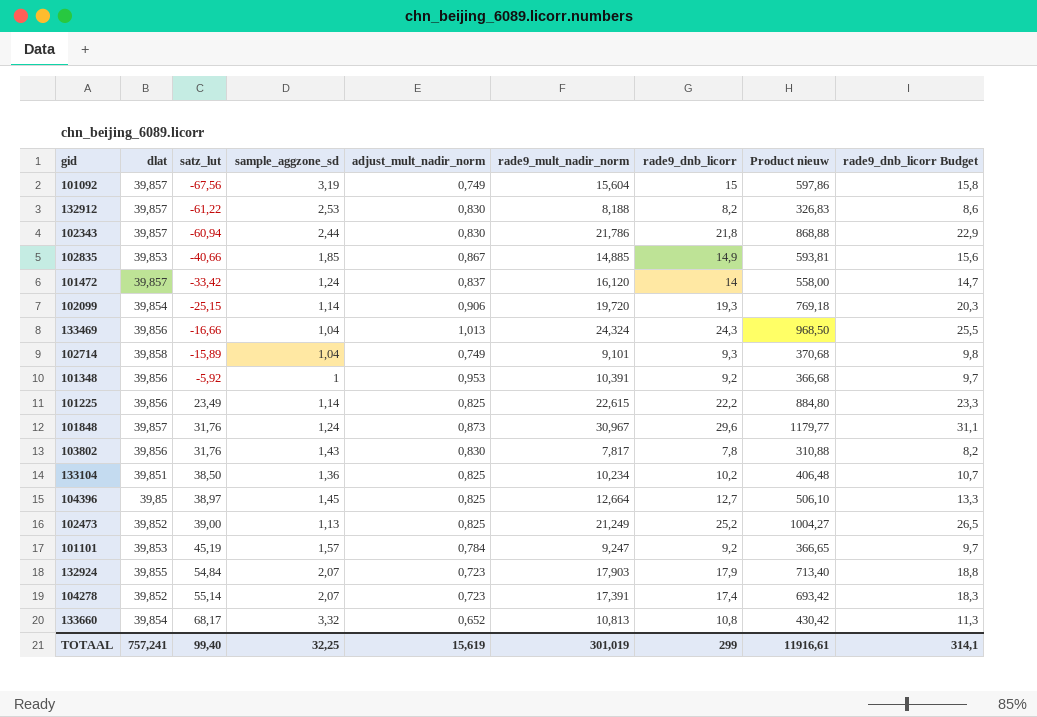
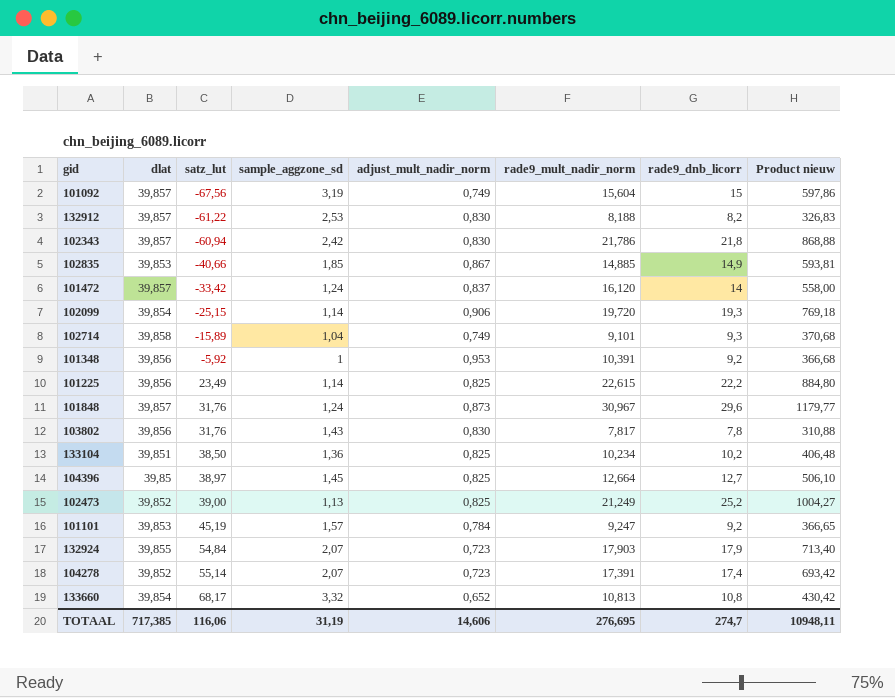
column rade9_dnb_licorr Budget | formula: [rade9_dnb_licorr] * 1,05 -> none
row 133469: 39,856 | -16,66 | 1,04 | 1,013 | 24,324 | 24,3 | 968,50 | 25,5 -> none
102343 | sample_aggzone_sd: 2,44 -> 2,42
TOTAAL | dlat: 757,241 -> 717,385
TOTAAL | satz_lut: 99,40 -> 116,06
TOTAAL | sample_aggzone_sd: 32,25 -> 31,19
TOTAAL | adjust_mult_nadir_norm: 15,619 -> 14,606
TOTAAL | rade9_mult_nadir_norm: 301,019 -> 276,695
TOTAAL | rade9_dnb_licorr: 299 -> 274,7
TOTAAL | Product nieuw: 11916,61 -> 10948,11

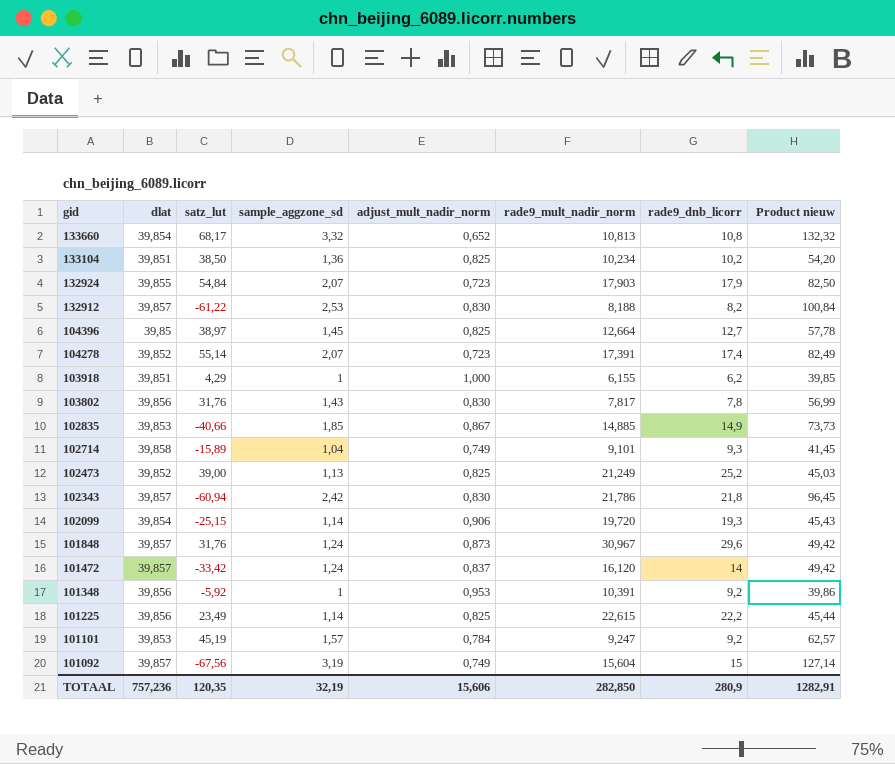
row order: satz_lut ascending -> gid descending
column Product nieuw | formula: [dlat] * [rade9_dnb_licorr] -> [dlat] * [sample_aggzone_sd]
row 103918: none -> 39,851 | 4,29 | 1 | 1,000 | 6,155 | 6,2 | 39,85
TOTAAL | dlat: 717,385 -> 757,236
TOTAAL | satz_lut: 116,06 -> 120,35
TOTAAL | sample_aggzone_sd: 31,19 -> 32,19
TOTAAL | adjust_mult_nadir_norm: 14,606 -> 15,606
TOTAAL | rade9_mult_nadir_norm: 276,695 -> 282,850
TOTAAL | rade9_dnb_licorr: 274,7 -> 280,9
TOTAAL | Product nieuw: 10948,11 -> 1282,91

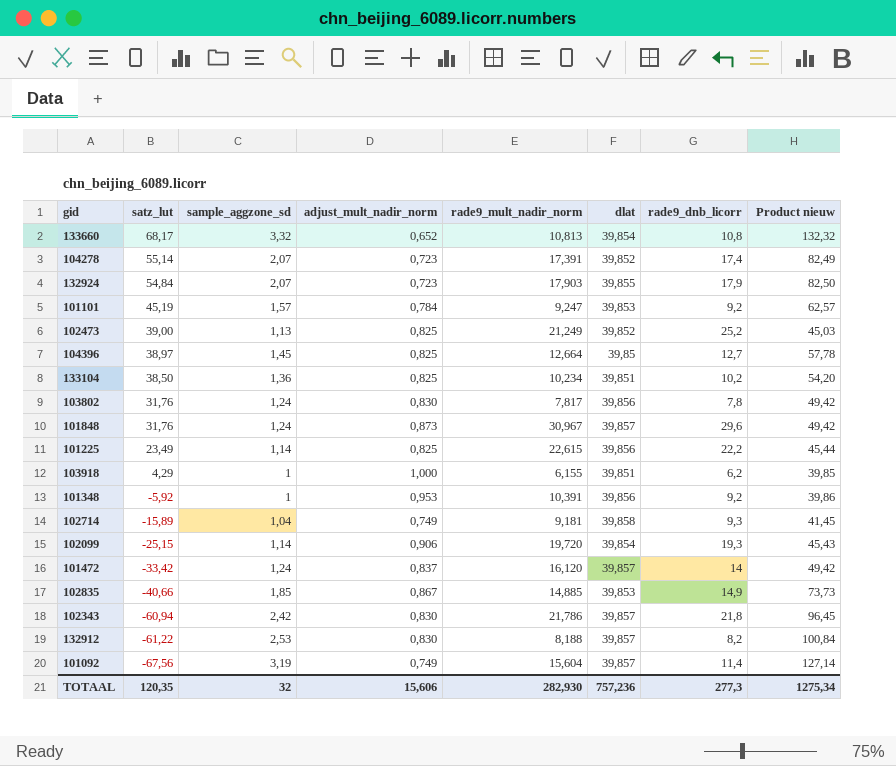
row order: gid descending -> satz_lut descending
column dlat | position: 2 -> 6
103802 | sample_aggzone_sd: 1,43 -> 1,24
103802 | Product nieuw: 56,99 -> 49,42
102714 | rade9_mult_nadir_norm: 9,101 -> 9,181
101092 | rade9_dnb_licorr: 15 -> 11,4
TOTAAL | sample_aggzone_sd: 32,19 -> 32
TOTAAL | rade9_mult_nadir_norm: 282,850 -> 282,930
TOTAAL | rade9_dnb_licorr: 280,9 -> 277,3
TOTAAL | Product nieuw: 1282,91 -> 1275,34

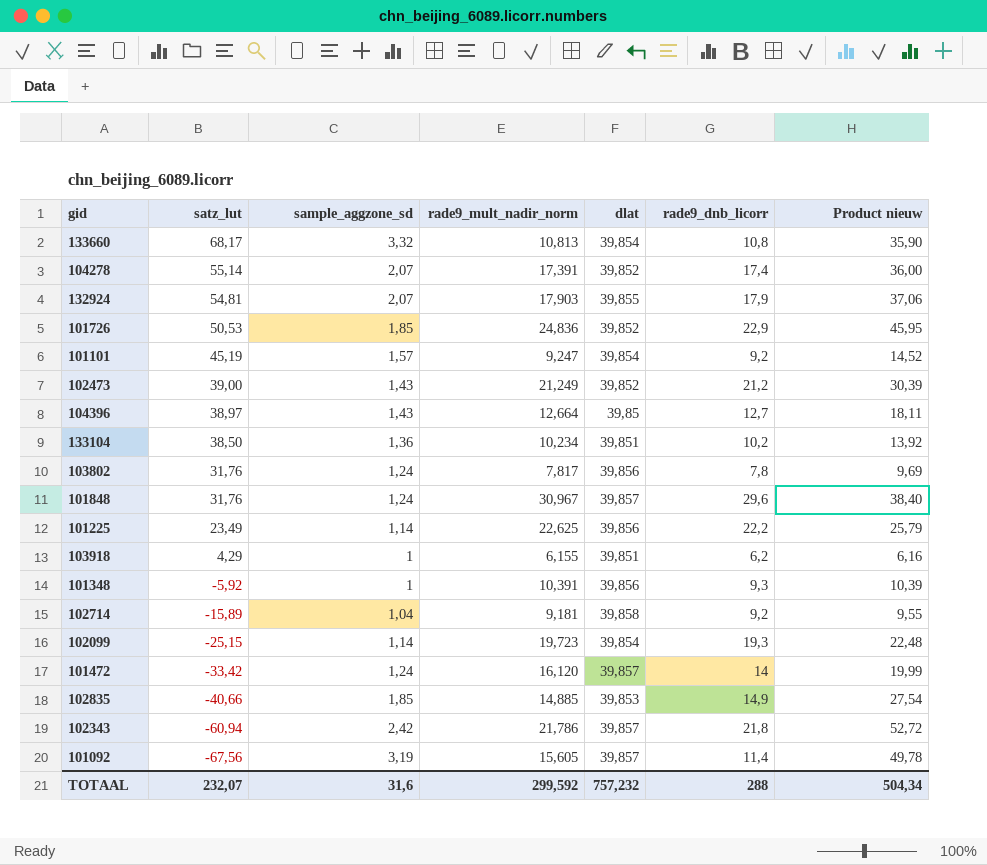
column adjust_mult_nadir_norm | position: 4 -> none
column Product nieuw | formula: [sample_aggzone_sd] * [dlat] -> [sample_aggzone_sd] * [rade9_mult_nadir_norm]
row 132912: -61,22 | 2,53 | 0,830 | 8,188 | 39,857 | 8,2 | 100,84 -> none
132924 | satz_lut: 54,84 -> 54,81
row 101726: none -> 50,53 | 1,85 | 24,836 | 39,852 | 22,9 | 45,95
101101 | dlat: 39,853 -> 39,854
102473 | sample_aggzone_sd: 1,13 -> 1,43
102473 | rade9_dnb_licorr: 25,2 -> 21,2
104396 | sample_aggzone_sd: 1,45 -> 1,43
101225 | rade9_mult_nadir_norm: 22,615 -> 22,625
101348 | rade9_dnb_licorr: 9,2 -> 9,3
102714 | rade9_dnb_licorr: 9,3 -> 9,2
102099 | rade9_mult_nadir_norm: 19,720 -> 19,723
101092 | rade9_mult_nadir_norm: 15,604 -> 15,605
TOTAAL | satz_lut: 120,35 -> 232,07
TOTAAL | sample_aggzone_sd: 32 -> 31,6
TOTAAL | rade9_mult_nadir_norm: 282,930 -> 299,592
TOTAAL | dlat: 757,236 -> 757,232
TOTAAL | rade9_dnb_licorr: 277,3 -> 288
TOTAAL | Product nieuw: 1275,34 -> 504,34

